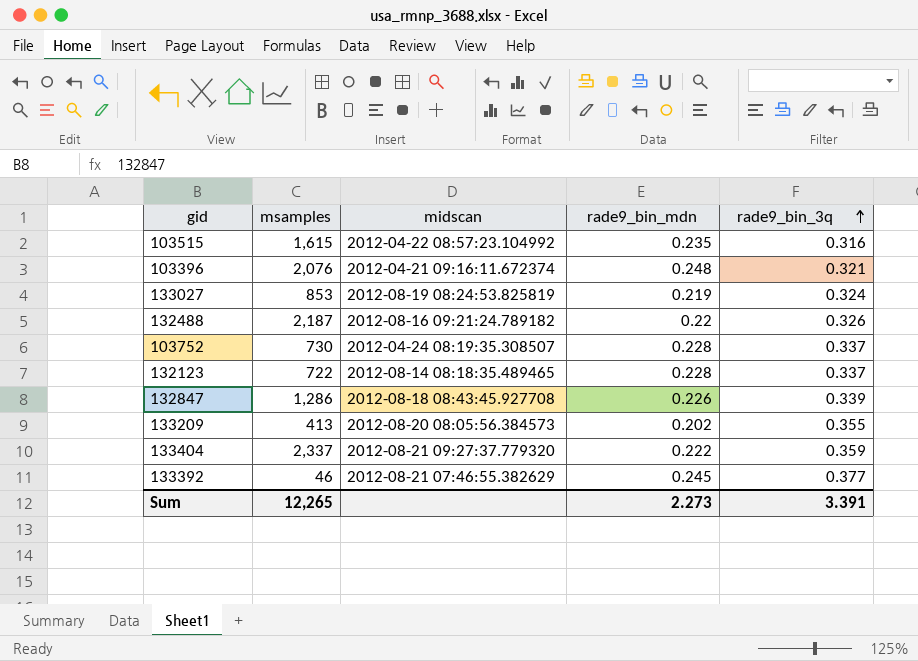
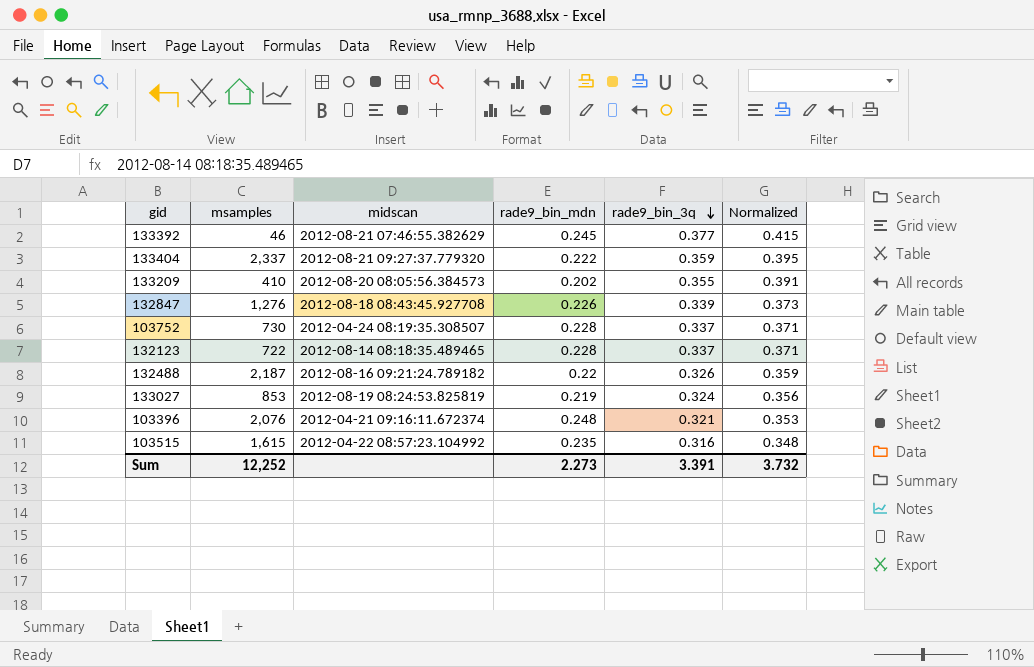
row order: rade9_bin_3q ascending -> rade9_bin_3q descending
column Normalized | formula: none -> [rade9_bin_3q] * 1.1
133209 | msamples: 413 -> 410
132847 | msamples: 1,286 -> 1,276
Sum | msamples: 12,265 -> 12,252

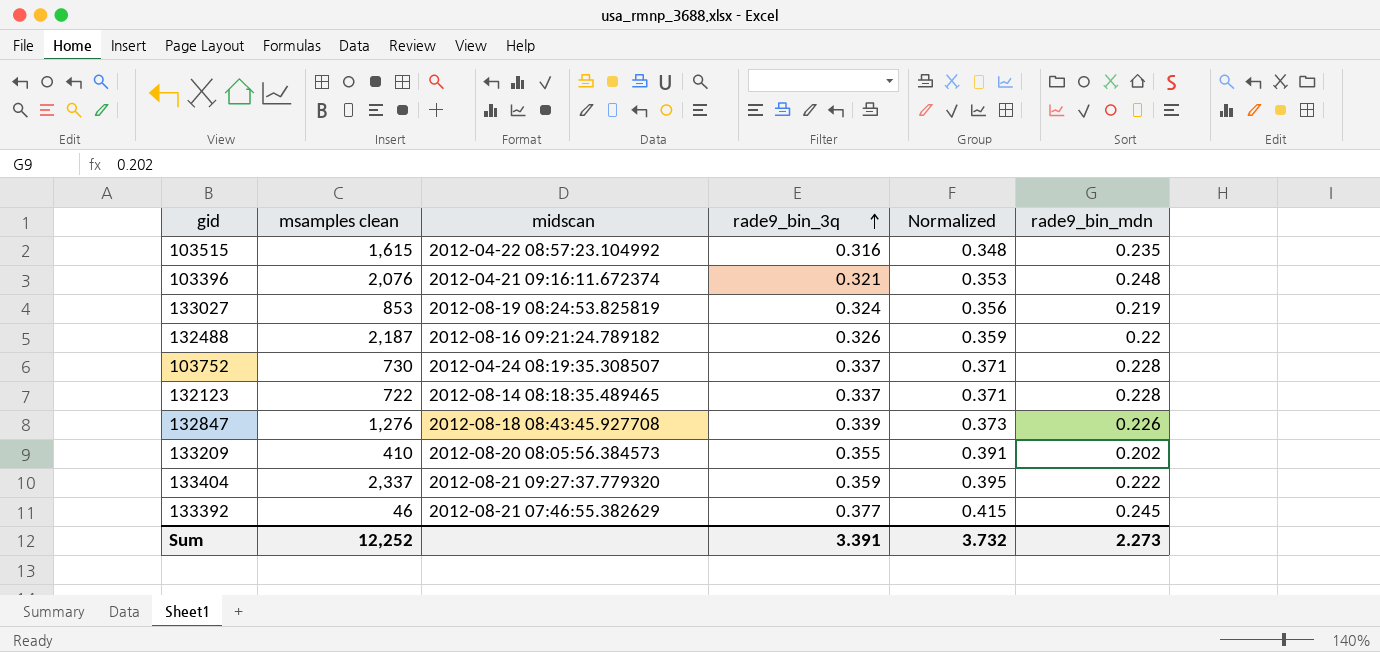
row order: rade9_bin_3q descending -> rade9_bin_3q ascending
column name: msamples -> msamples clean
column rade9_bin_mdn | position: 4 -> 6

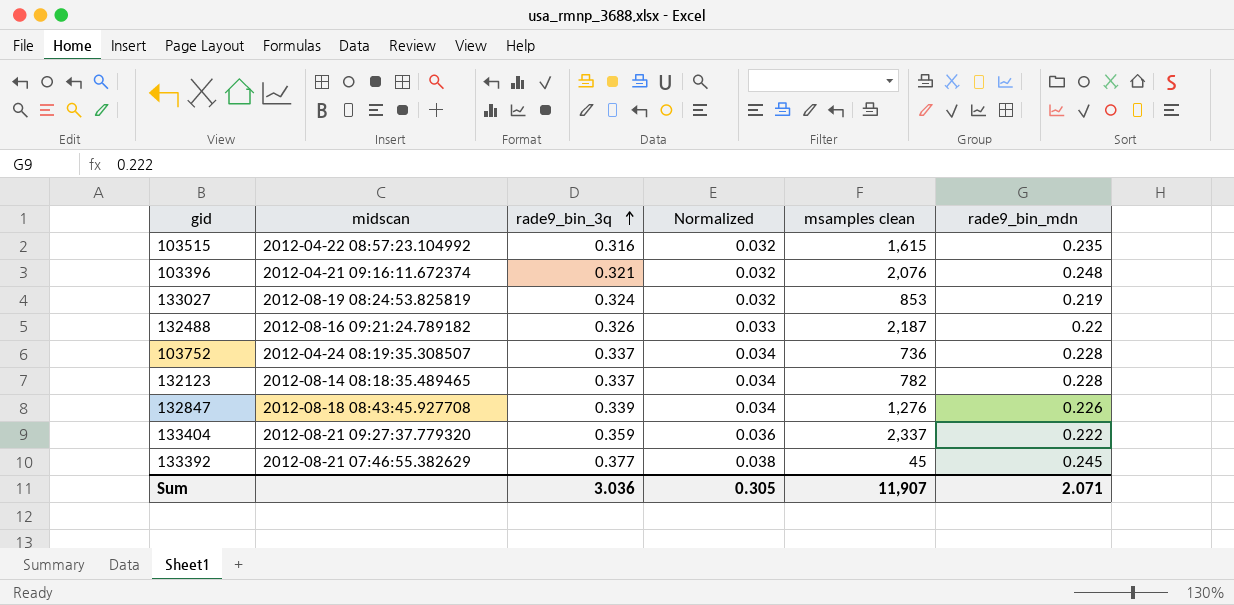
column Normalized | formula: [rade9_bin_3q] * 1.1 -> [rade9_bin_3q] * 0.1
column msamples clean | position: 2 -> 5
row 133209: 410 | 2012-08-20 08:05:56.384573 | 0.355 | 0.391 | 0.202 -> none
103752 | msamples clean: 730 -> 736
132123 | msamples clean: 722 -> 782
133392 | msamples clean: 46 -> 45
Sum | rade9_bin_3q: 3.391 -> 3.036
Sum | Normalized: 3.732 -> 0.305
Sum | msamples clean: 12,252 -> 11,907
Sum | rade9_bin_mdn: 2.273 -> 2.071

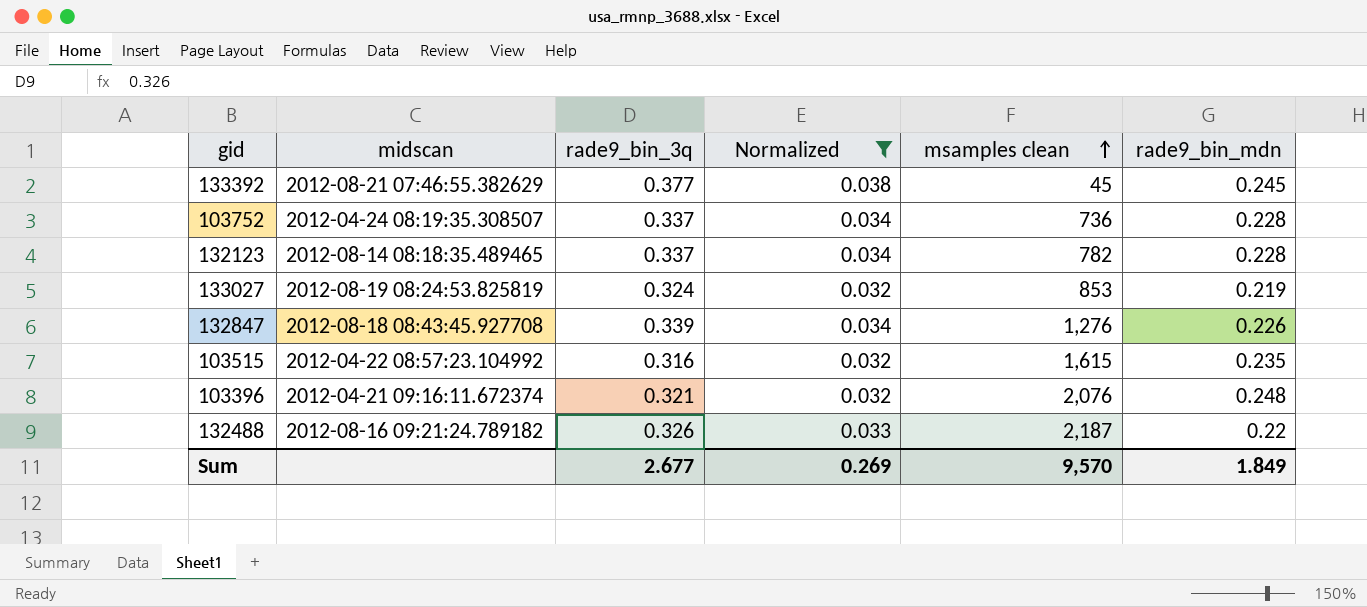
filter: none -> Normalized != 0.036
row order: rade9_bin_3q ascending -> msamples clean ascending
Sum | rade9_bin_3q: 3.036 -> 2.677
Sum | Normalized: 0.305 -> 0.269
Sum | msamples clean: 11,907 -> 9,570
Sum | rade9_bin_mdn: 2.071 -> 1.849

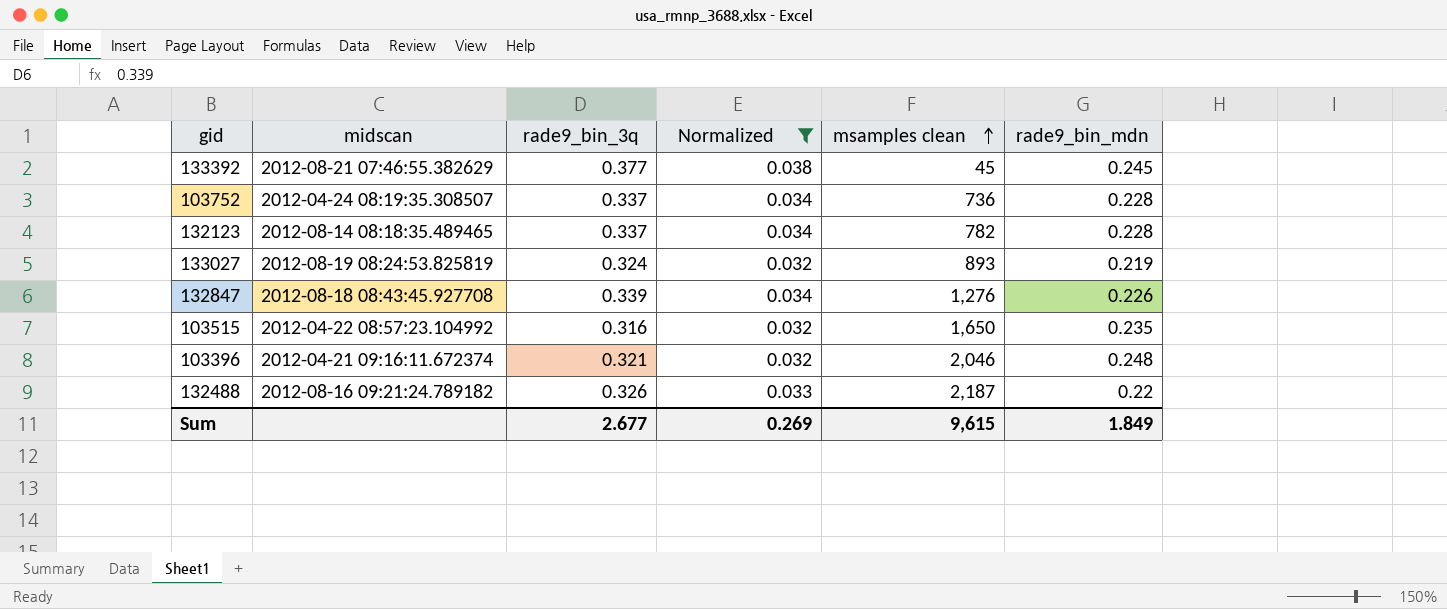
133027 | msamples clean: 853 -> 893
103515 | msamples clean: 1,615 -> 1,650
103396 | msamples clean: 2,076 -> 2,046
Sum | msamples clean: 9,570 -> 9,615

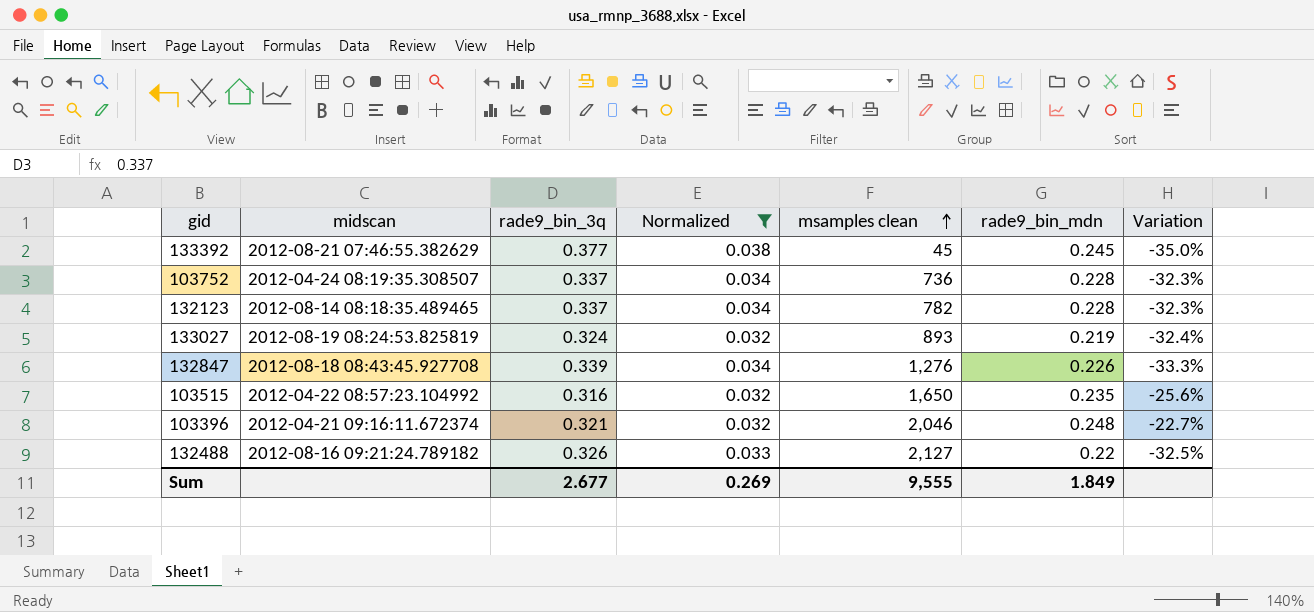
column Variation | formula: none -> ([rade9_bin_mdn] - [rade9_bin_3q]) / [rade9_bin_3q]
132488 | msamples clean: 2,187 -> 2,127
Sum | msamples clean: 9,615 -> 9,555

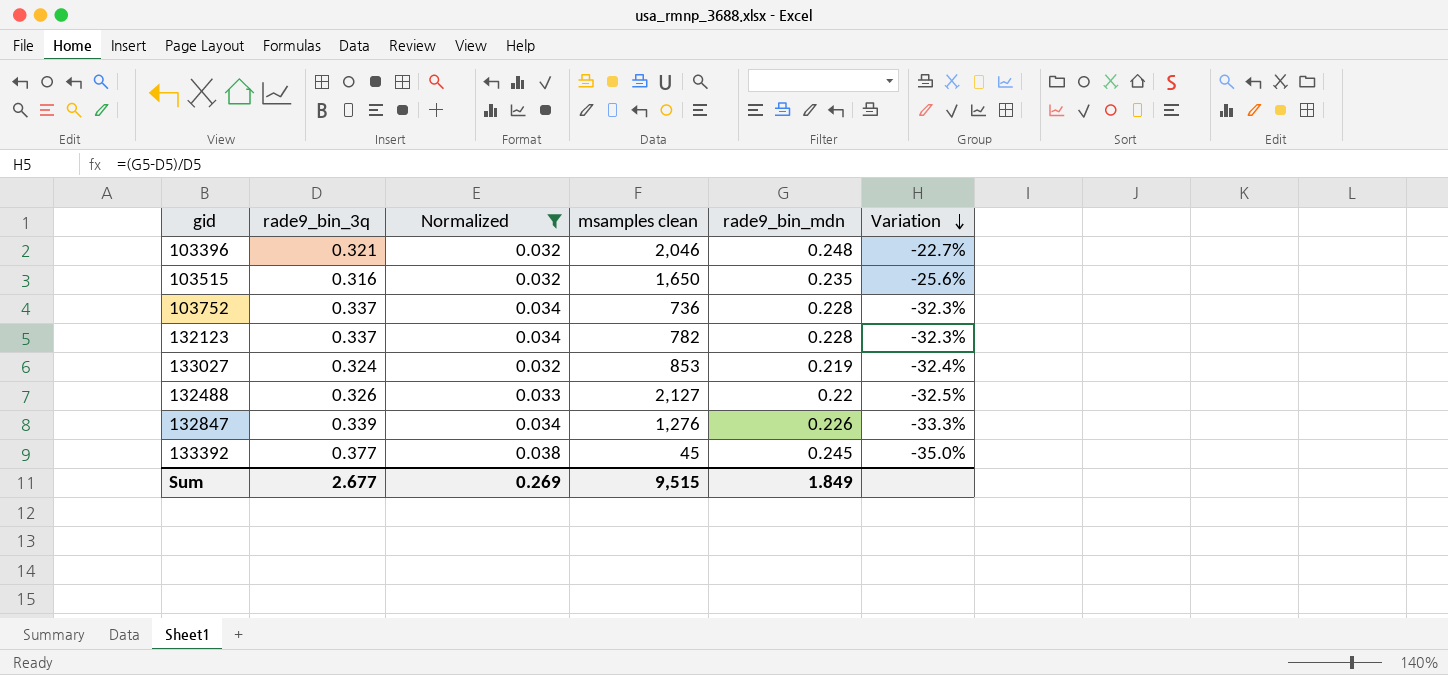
row order: msamples clean ascending -> Variation descending
column midscan | position: 2 -> none
133027 | msamples clean: 893 -> 853
Sum | msamples clean: 9,555 -> 9,515

